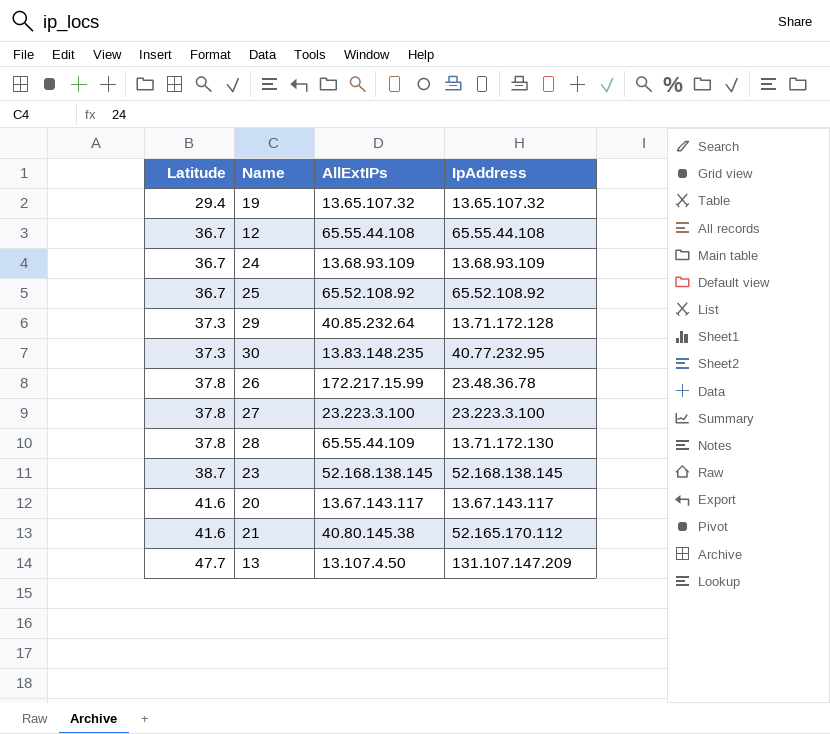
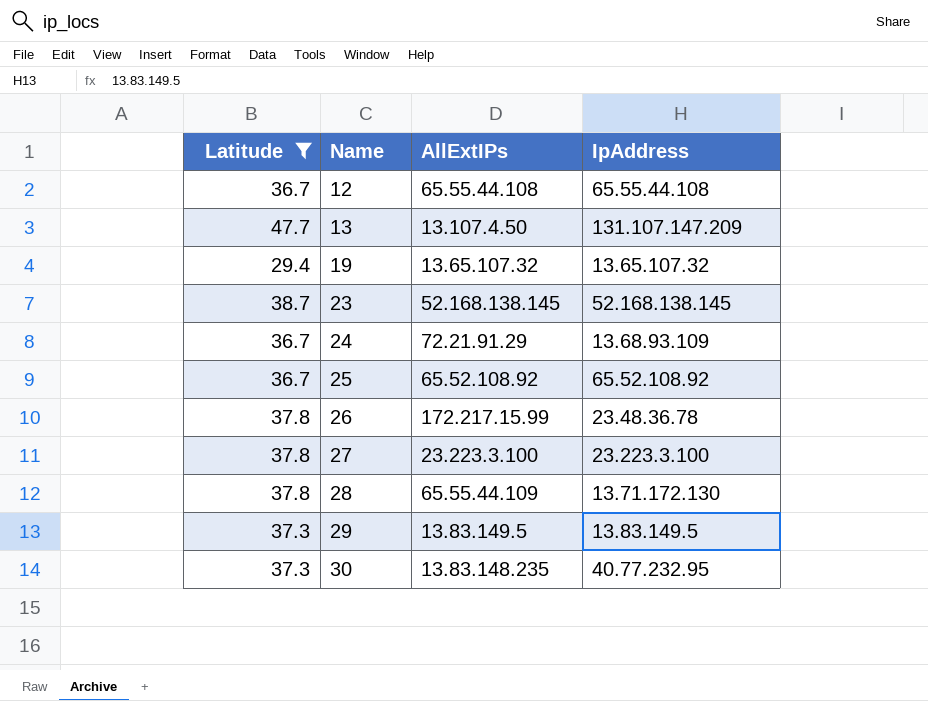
filter: none -> Latitude != 41.6
row order: Latitude ascending -> Name ascending
24 | AllExtIPs: 13.68.93.109 -> 72.21.91.29
29 | AllExtIPs: 40.85.232.64 -> 13.83.149.5
29 | IpAddress: 13.71.172.128 -> 13.83.149.5

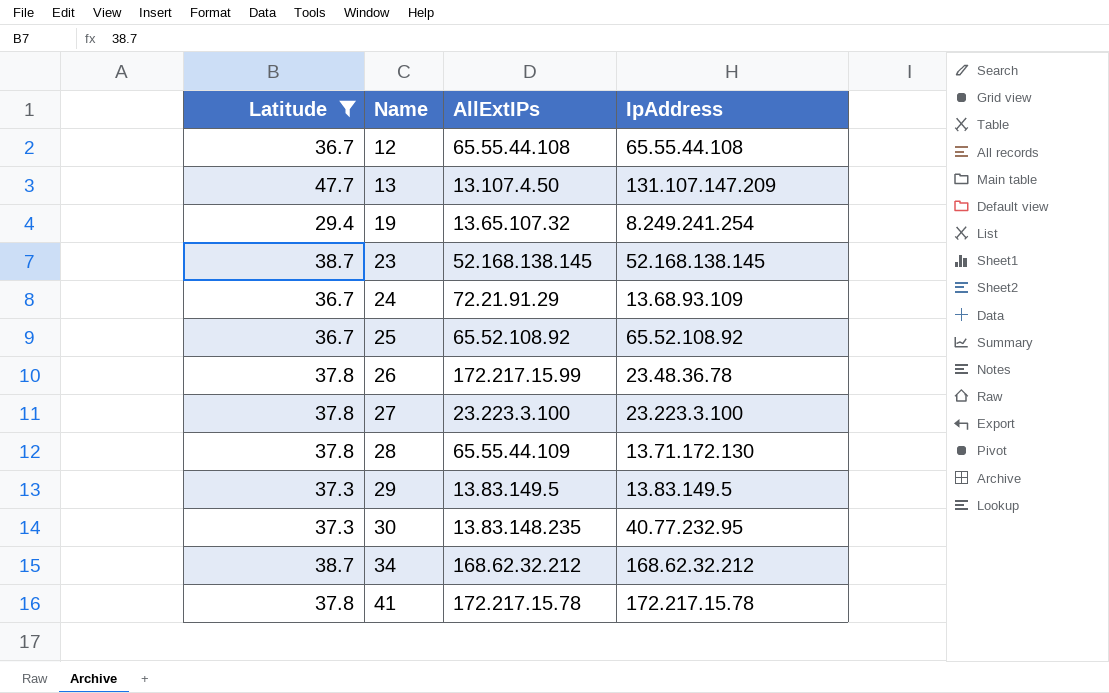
19 | IpAddress: 13.65.107.32 -> 8.249.241.254
row 34: none -> 38.7 | 168.62.32.212 | 168.62.32.212
row 41: none -> 37.8 | 172.217.15.78 | 172.217.15.78

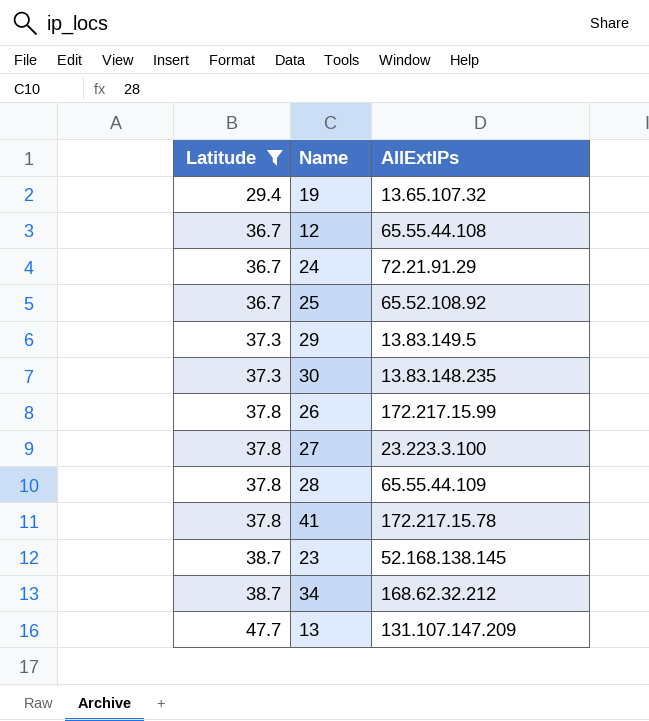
row order: Name ascending -> Latitude ascending
column IpAddress | position: 4 -> none
13 | AllExtIPs: 13.107.4.50 -> 131.107.147.209

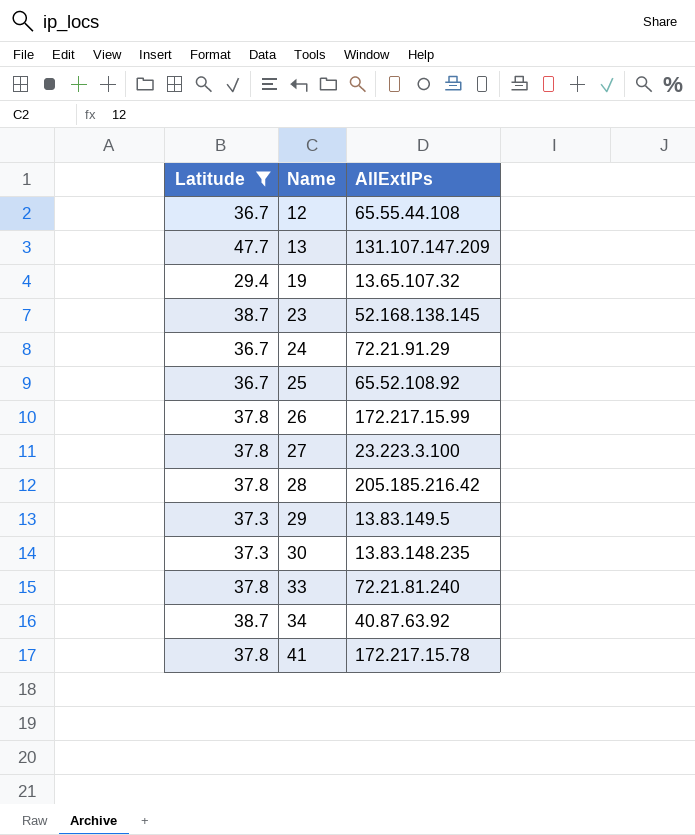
row order: Latitude ascending -> Name ascending
28 | AllExtIPs: 65.55.44.109 -> 205.185.216.42
row 33: none -> 37.8 | 72.21.81.240
34 | AllExtIPs: 168.62.32.212 -> 40.87.63.92

